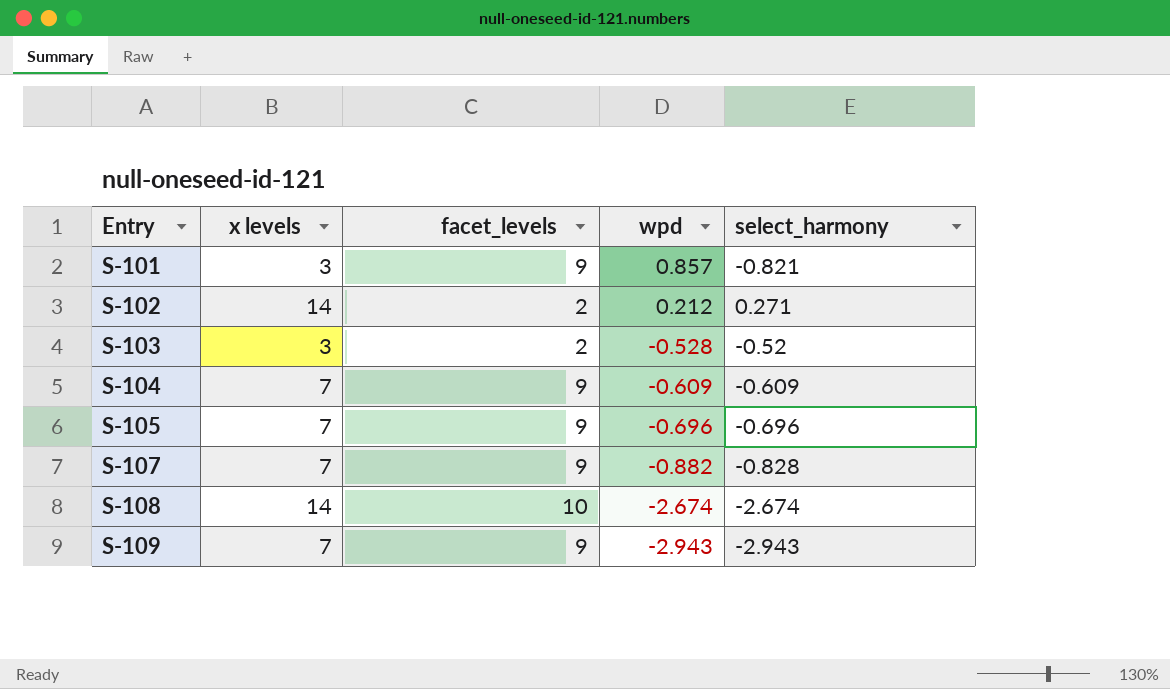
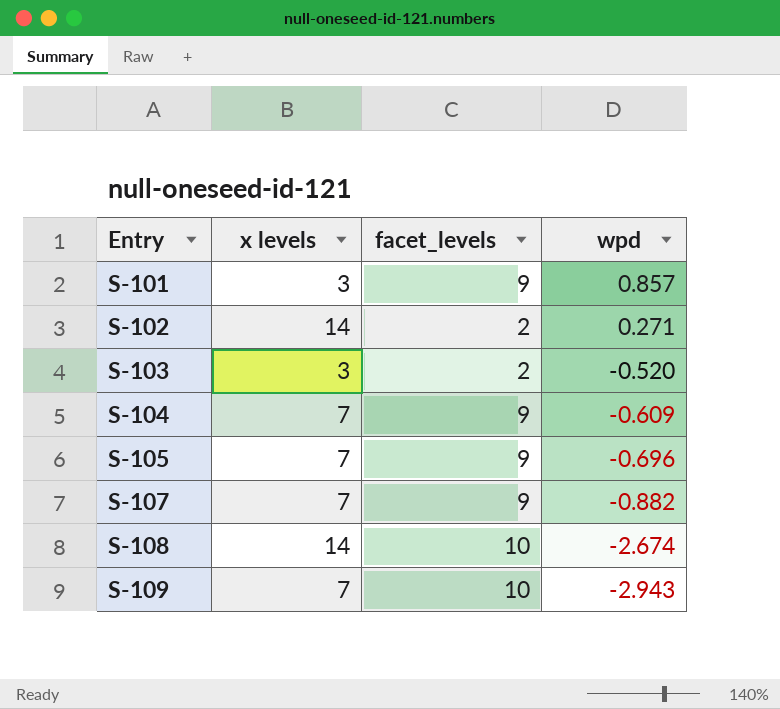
column select_harmony | position: 5 -> none
S-102 | wpd: 0.212 -> 0.271
S-103 | wpd: -0.528 -> -0.520
S-109 | facet_levels: 9 -> 10

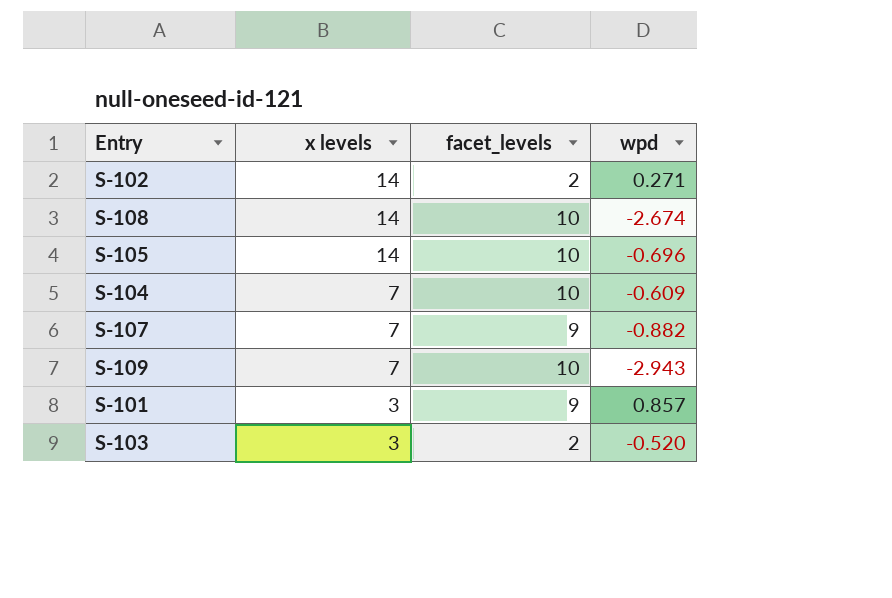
row order: Entry ascending -> x levels descending
S-105 | x levels: 7 -> 14
S-105 | facet_levels: 9 -> 10
S-104 | facet_levels: 9 -> 10

